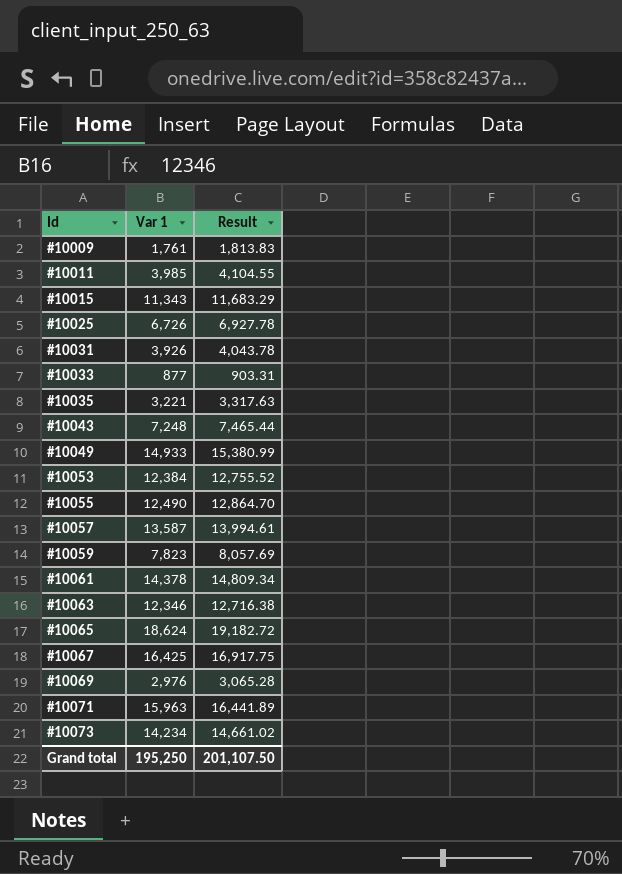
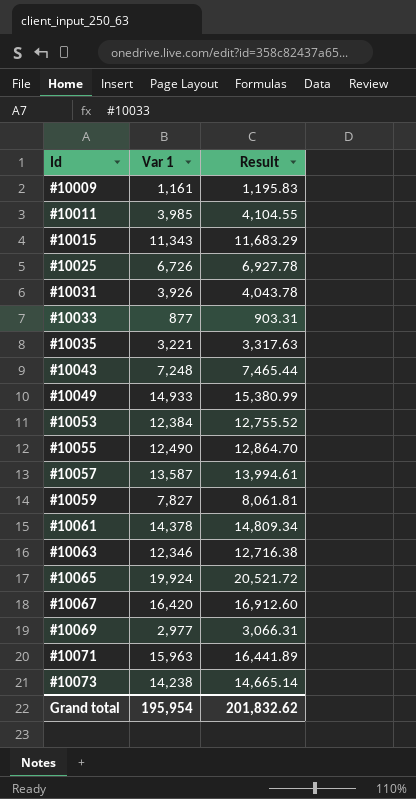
#10009 | Var 1: 1,761 -> 1,161
#10009 | Result: 1,813.83 -> 1,195.83
#10059 | Var 1: 7,823 -> 7,827
#10059 | Result: 8,057.69 -> 8,061.81
#10065 | Var 1: 18,624 -> 19,924
#10065 | Result: 19,182.72 -> 20,521.72
#10067 | Var 1: 16,425 -> 16,420
#10067 | Result: 16,917.75 -> 16,912.60
#10069 | Var 1: 2,976 -> 2,977
#10069 | Result: 3,065.28 -> 3,066.31
#10073 | Var 1: 14,234 -> 14,238
#10073 | Result: 14,661.02 -> 14,665.14
Grand total | Var 1: 195,250 -> 195,954
Grand total | Result: 201,107.50 -> 201,832.62

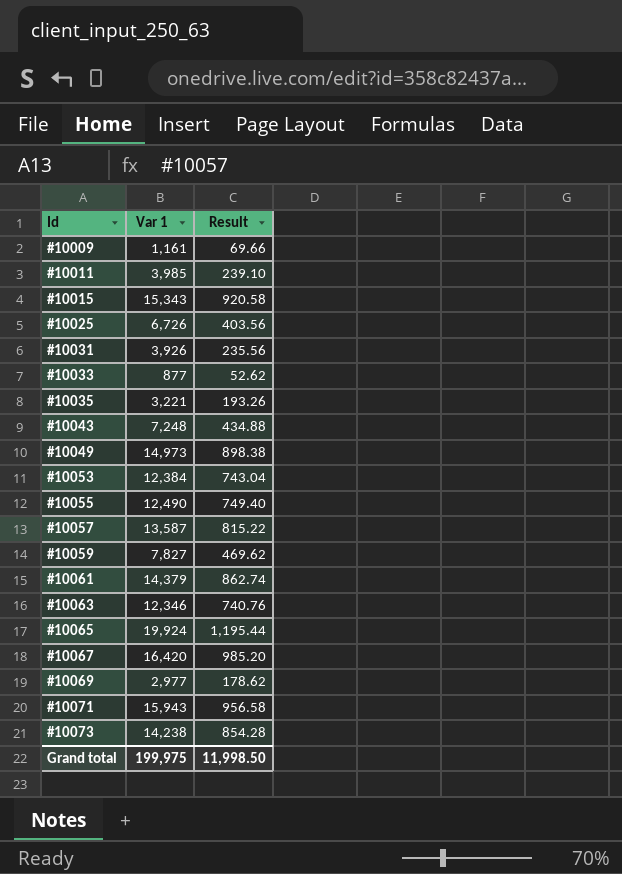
column Result | formula: [Var 1] * 1.03 -> [Var 1] * 0.06
#10015 | Var 1: 11,343 -> 15,343
#10049 | Var 1: 14,933 -> 14,973
#10061 | Var 1: 14,378 -> 14,379
#10071 | Var 1: 15,963 -> 15,943
Grand total | Var 1: 195,954 -> 199,975
Grand total | Result: 201,832.62 -> 11,998.50

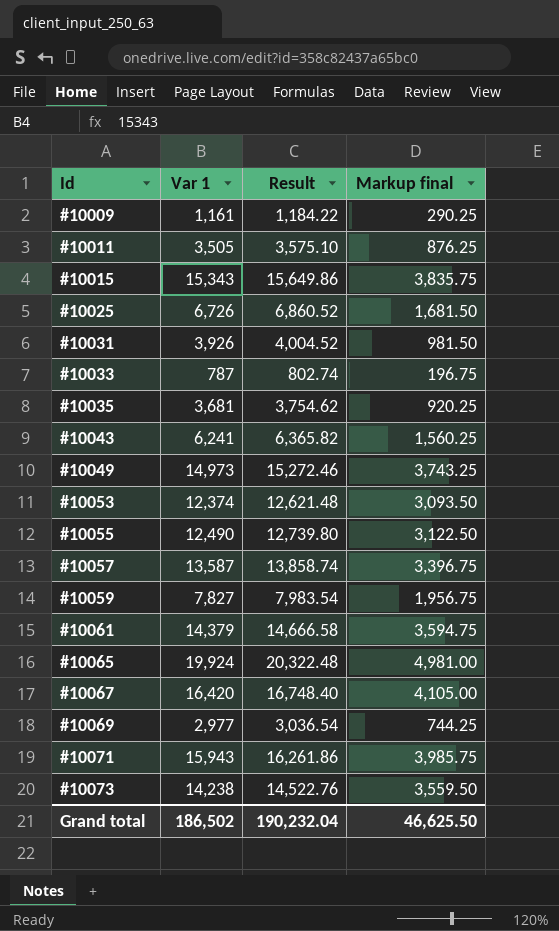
column Result | formula: [Var 1] * 0.06 -> [Var 1] * 1.02
column Markup final | formula: none -> [Var 1] * 0.25
row #10063: 12,346 | 740.76 -> none
#10011 | Var 1: 3,985 -> 3,505
#10033 | Var 1: 877 -> 787
#10035 | Var 1: 3,221 -> 3,681
#10043 | Var 1: 7,248 -> 6,241
#10053 | Var 1: 12,384 -> 12,374
Grand total | Var 1: 199,975 -> 186,502
Grand total | Result: 11,998.50 -> 190,232.04

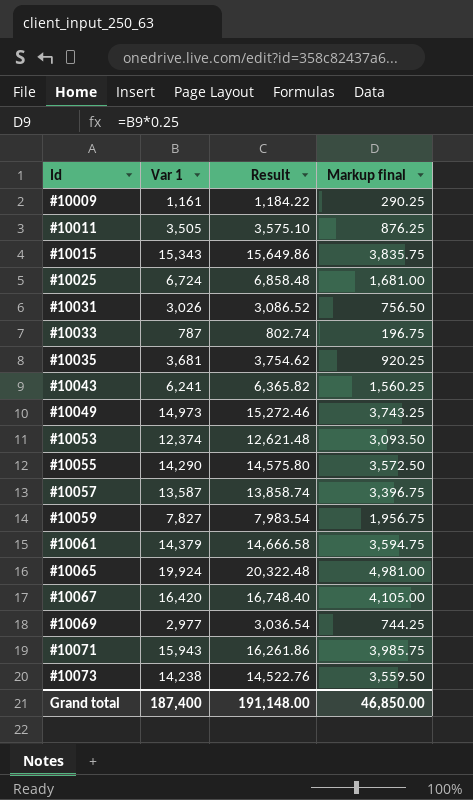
#10025 | Var 1: 6,726 -> 6,724
#10025 | Result: 6,860.52 -> 6,858.48
#10025 | Markup final: 1,681.50 -> 1,681.00
#10031 | Var 1: 3,926 -> 3,026
#10031 | Result: 4,004.52 -> 3,086.52
#10031 | Markup final: 981.50 -> 756.50
#10055 | Var 1: 12,490 -> 14,290
#10055 | Result: 12,739.80 -> 14,575.80
#10055 | Markup final: 3,122.50 -> 3,572.50
Grand total | Var 1: 186,502 -> 187,400
Grand total | Result: 190,232.04 -> 191,148.00
Grand total | Markup final: 46,625.50 -> 46,850.00

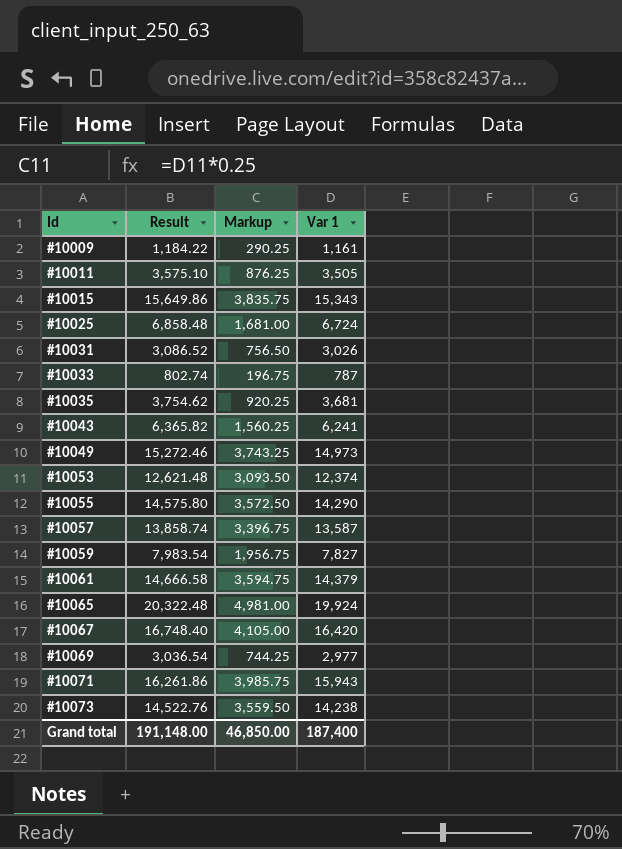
column name: Markup final -> Markup
column Var 1 | position: 2 -> 4

